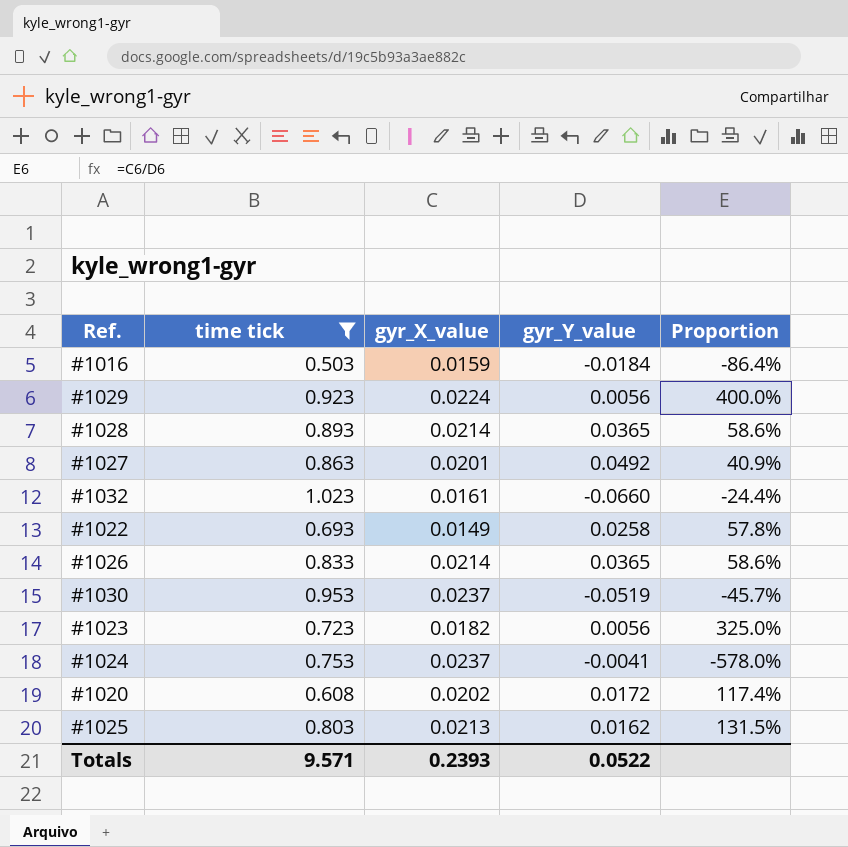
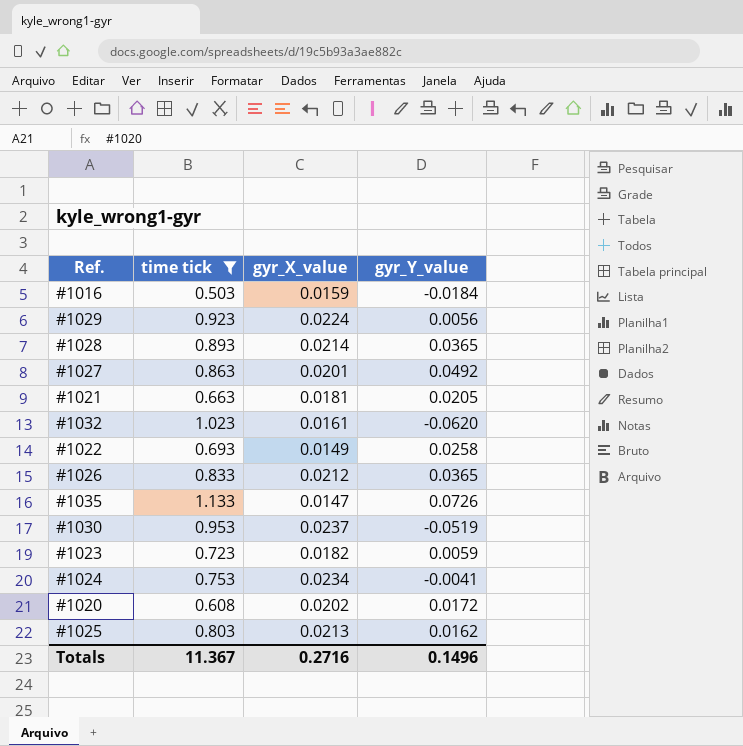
column Proportion | formula: [gyr_X_value] / [gyr_Y_value] -> none
row #1021: none -> 0.663 | 0.0181 | 0.0205
#1032 | gyr_Y_value: -0.0660 -> -0.0620
#1026 | gyr_X_value: 0.0214 -> 0.0212
row #1035: none -> 1.133 | 0.0147 | 0.0726
#1023 | gyr_Y_value: 0.0056 -> 0.0059
#1024 | gyr_X_value: 0.0237 -> 0.0234
Totals | time tick: 9.571 -> 11.367
Totals | gyr_X_value: 0.2393 -> 0.2716
Totals | gyr_Y_value: 0.0522 -> 0.1496

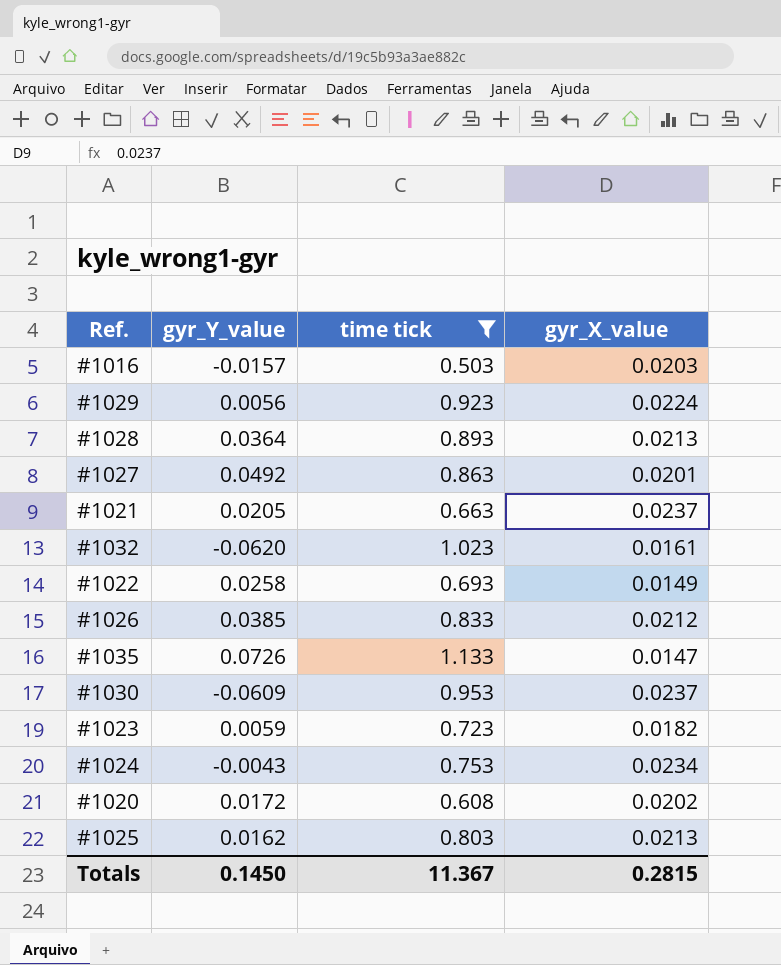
column gyr_Y_value | position: 4 -> 2
#1016 | gyr_Y_value: -0.0184 -> -0.0157
#1016 | gyr_X_value: 0.0159 -> 0.0203
#1028 | gyr_Y_value: 0.0365 -> 0.0364
#1028 | gyr_X_value: 0.0214 -> 0.0213
#1021 | gyr_X_value: 0.0181 -> 0.0237
#1026 | gyr_Y_value: 0.0365 -> 0.0385
#1030 | gyr_Y_value: -0.0519 -> -0.0609
#1024 | gyr_Y_value: -0.0041 -> -0.0043
Totals | gyr_Y_value: 0.1496 -> 0.1450
Totals | gyr_X_value: 0.2716 -> 0.2815

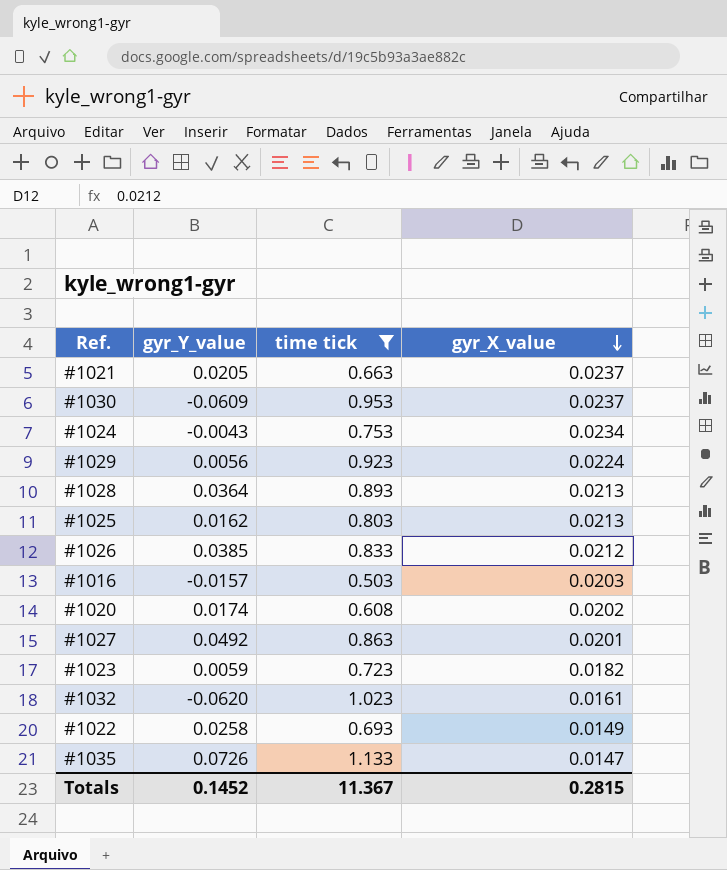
row order: none -> gyr_X_value descending
#1020 | gyr_Y_value: 0.0172 -> 0.0174
Totals | gyr_Y_value: 0.1450 -> 0.1452

